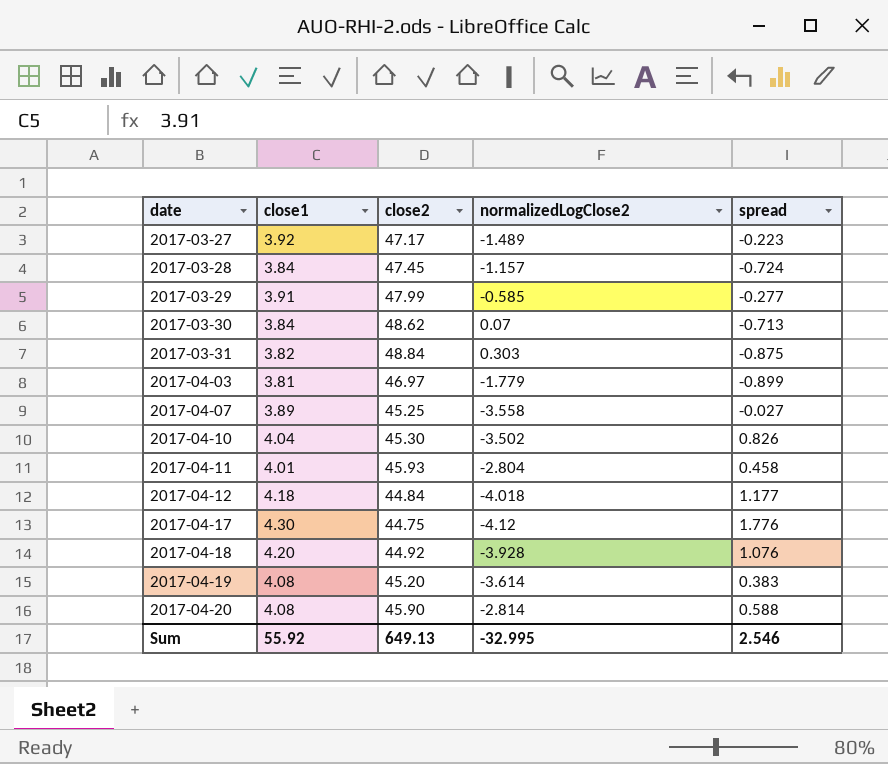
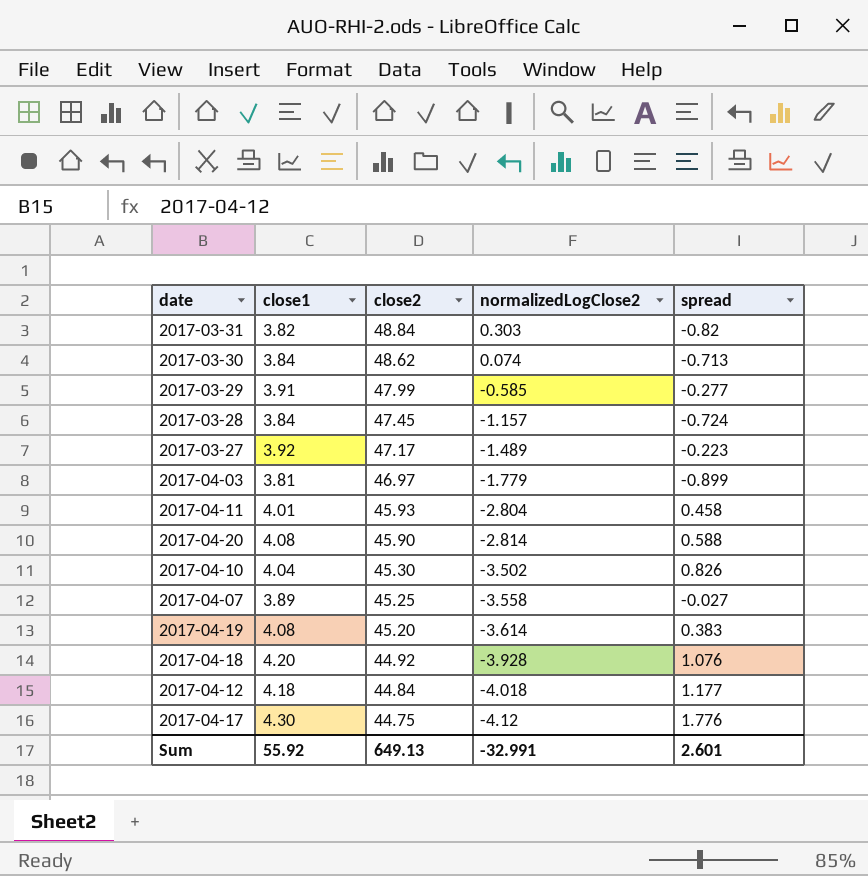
row order: date ascending -> close2 descending
2017-03-31 | spread: -0.875 -> -0.82
2017-03-30 | normalizedLogClose2: 0.07 -> 0.074
Sum | normalizedLogClose2: -32.995 -> -32.991
Sum | spread: 2.546 -> 2.601

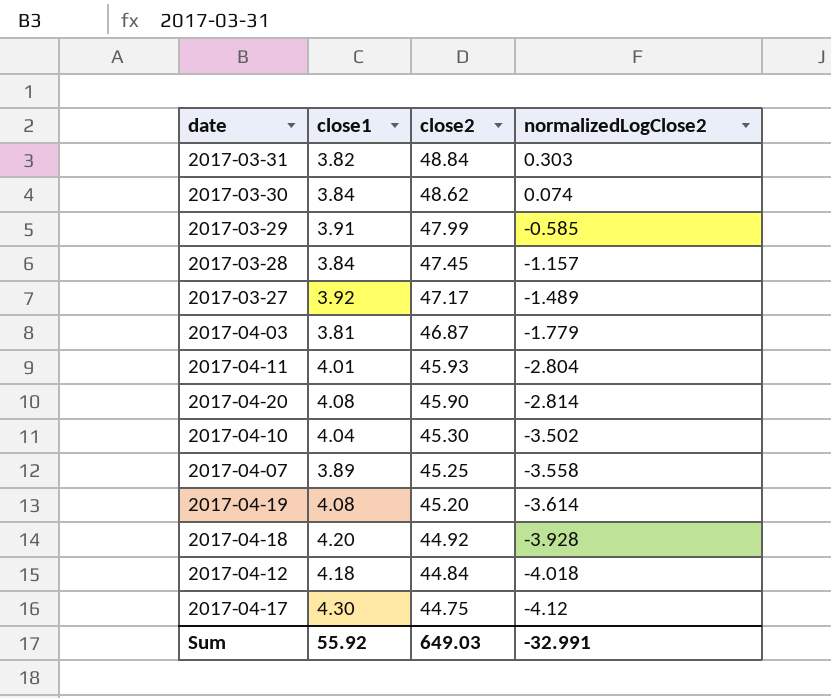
column spread | position: 5 -> none
2017-04-03 | close2: 46.97 -> 46.87
Sum | close2: 649.13 -> 649.03

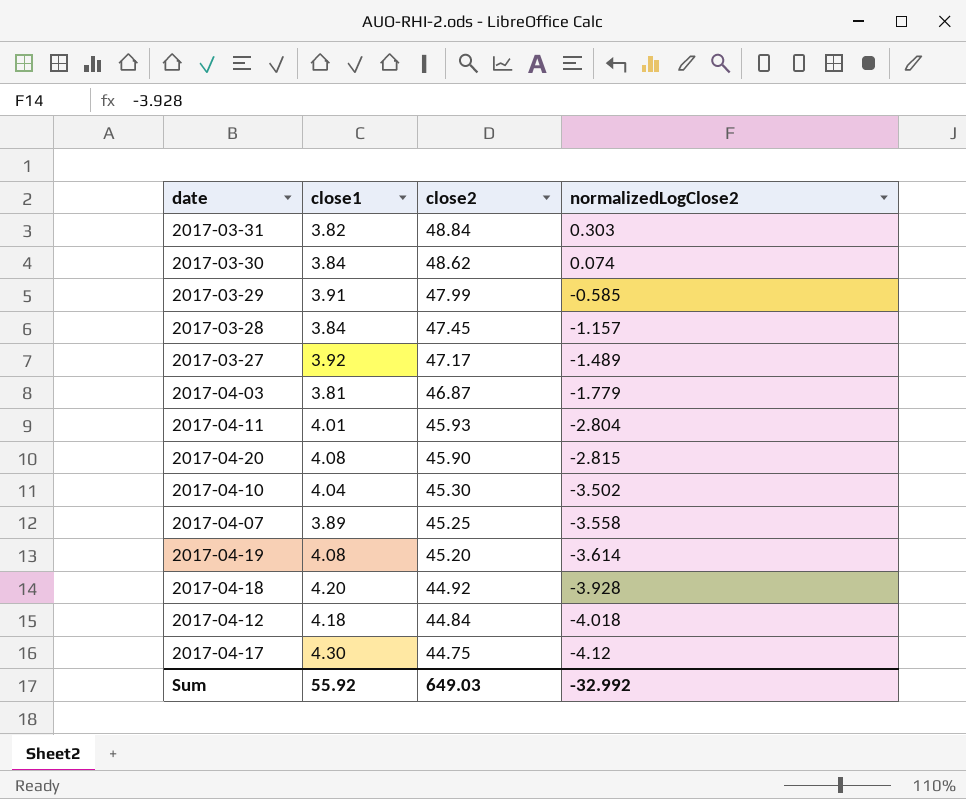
2017-04-20 | normalizedLogClose2: -2.814 -> -2.815
Sum | normalizedLogClose2: -32.991 -> -32.992

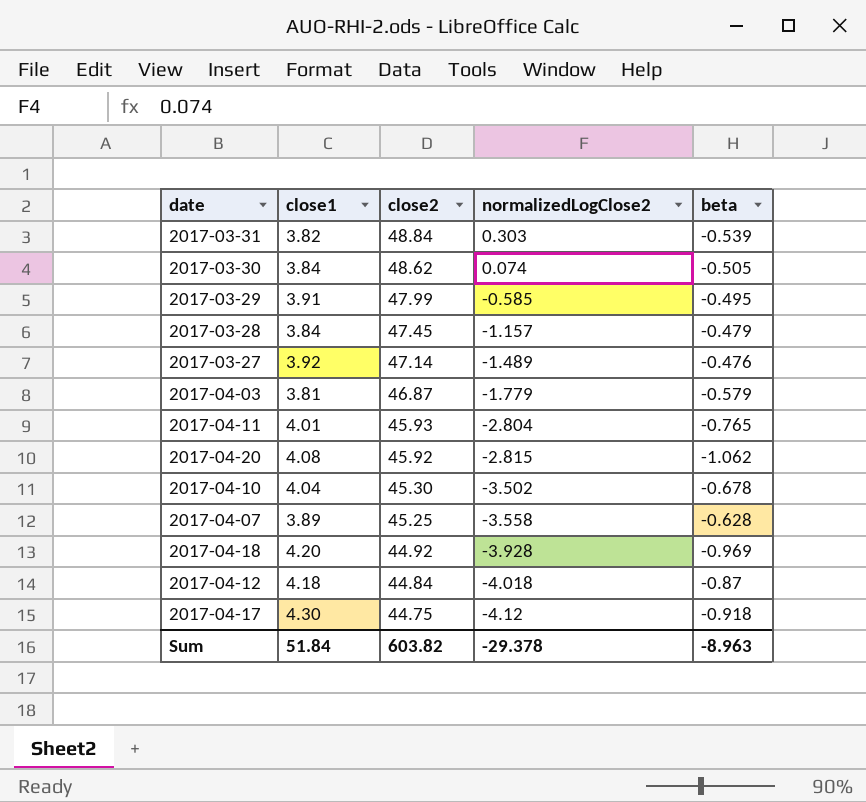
column beta | position: none -> 5
row 2017-04-19: 4.08 | 45.20 | -3.614 -> none
2017-03-27 | close2: 47.17 -> 47.14
2017-04-20 | close2: 45.90 -> 45.92
Sum | close1: 55.92 -> 51.84
Sum | close2: 649.03 -> 603.82
Sum | normalizedLogClose2: -32.992 -> -29.378

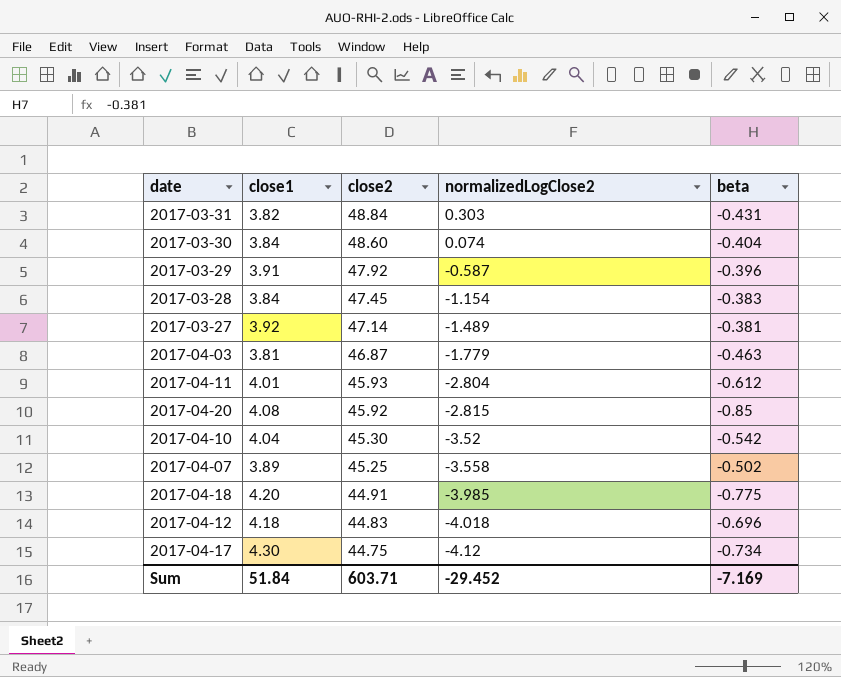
2017-03-31 | beta: -0.539 -> -0.431
2017-03-30 | close2: 48.62 -> 48.60
2017-03-30 | beta: -0.505 -> -0.404
2017-03-29 | close2: 47.99 -> 47.92
2017-03-29 | normalizedLogClose2: -0.585 -> -0.587
2017-03-29 | beta: -0.495 -> -0.396
2017-03-28 | normalizedLogClose2: -1.157 -> -1.154
2017-03-28 | beta: -0.479 -> -0.383
2017-03-27 | beta: -0.476 -> -0.381
2017-04-03 | beta: -0.579 -> -0.463
2017-04-11 | beta: -0.765 -> -0.612
2017-04-20 | beta: -1.062 -> -0.85
2017-04-10 | normalizedLogClose2: -3.502 -> -3.52
2017-04-10 | beta: -0.678 -> -0.542
2017-04-07 | beta: -0.628 -> -0.502
2017-04-18 | close2: 44.92 -> 44.91
2017-04-18 | normalizedLogClose2: -3.928 -> -3.985
2017-04-18 | beta: -0.969 -> -0.775
2017-04-12 | close2: 44.84 -> 44.83
2017-04-12 | beta: -0.87 -> -0.696
2017-04-17 | beta: -0.918 -> -0.734
Sum | close2: 603.82 -> 603.71
Sum | normalizedLogClose2: -29.378 -> -29.452
Sum | beta: -8.963 -> -7.169

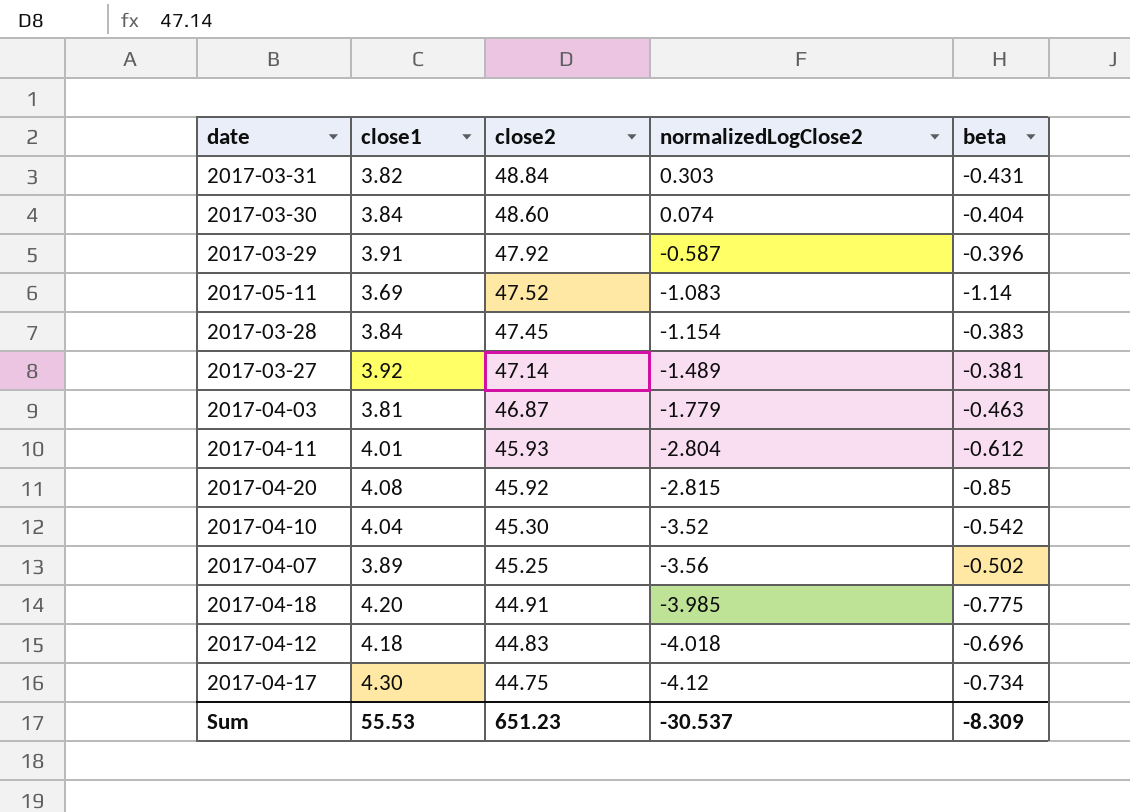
row 2017-05-11: none -> 3.69 | 47.52 | -1.083 | -1.14
2017-04-07 | normalizedLogClose2: -3.558 -> -3.56
Sum | close1: 51.84 -> 55.53
Sum | close2: 603.71 -> 651.23
Sum | normalizedLogClose2: -29.452 -> -30.537
Sum | beta: -7.169 -> -8.309

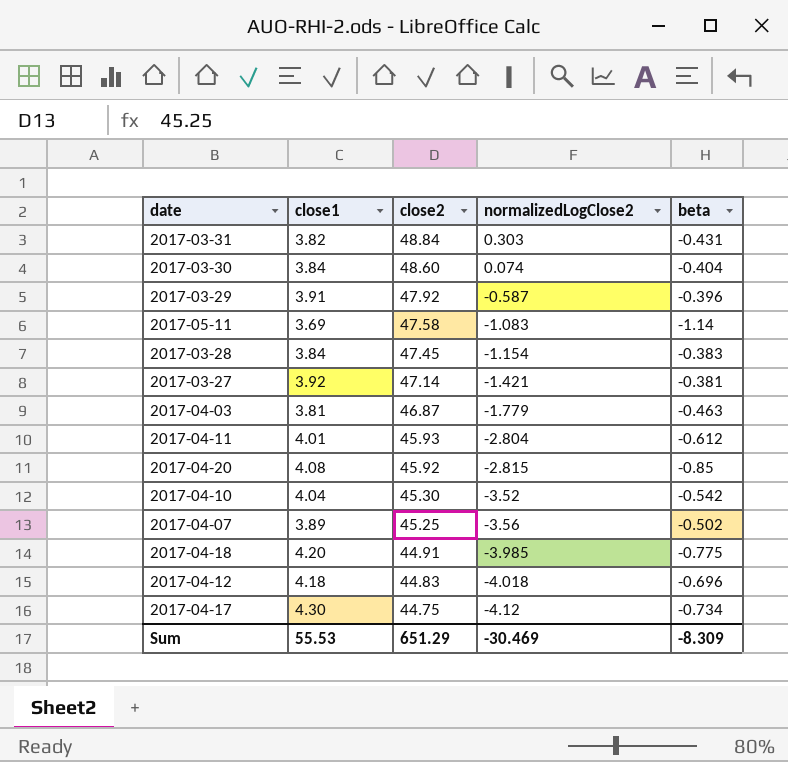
2017-05-11 | close2: 47.52 -> 47.58
2017-03-27 | normalizedLogClose2: -1.489 -> -1.421
Sum | close2: 651.23 -> 651.29
Sum | normalizedLogClose2: -30.537 -> -30.469

